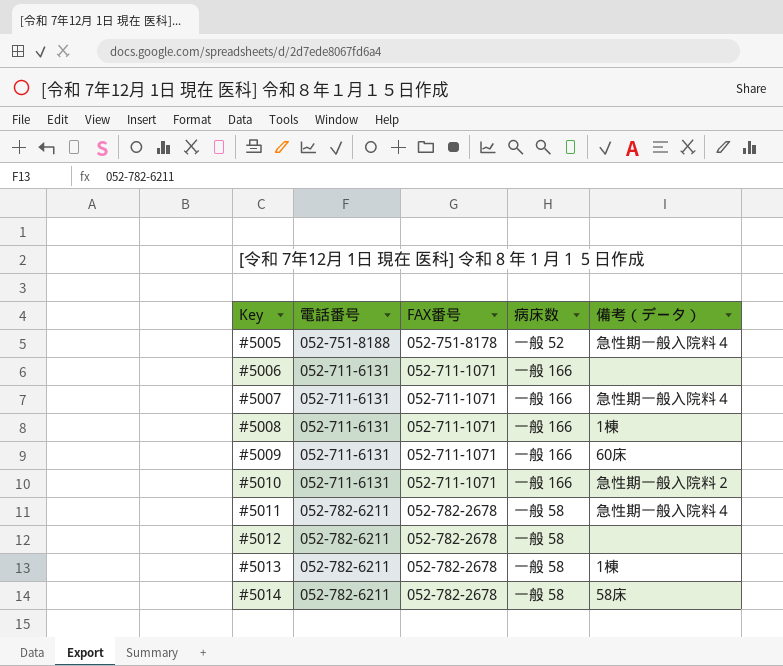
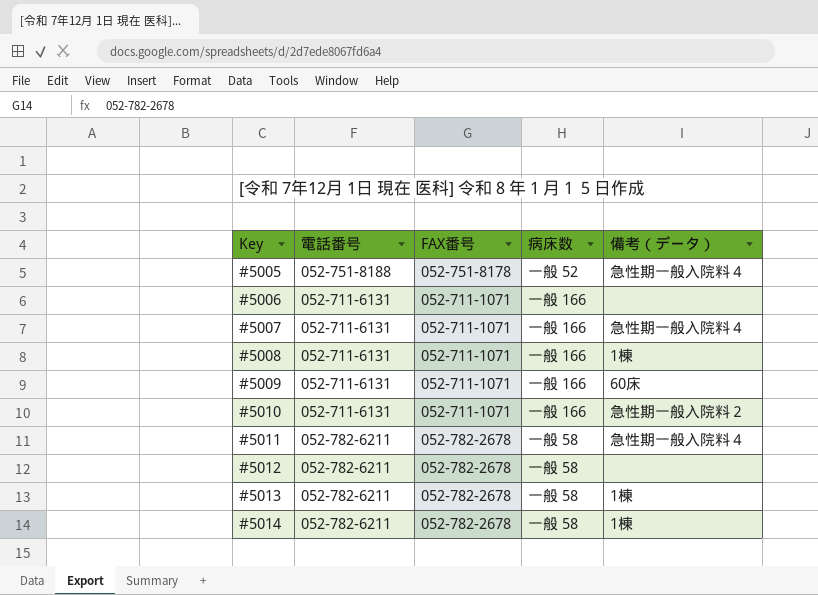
#5014 | 備考（データ）: 58床 -> 1棟

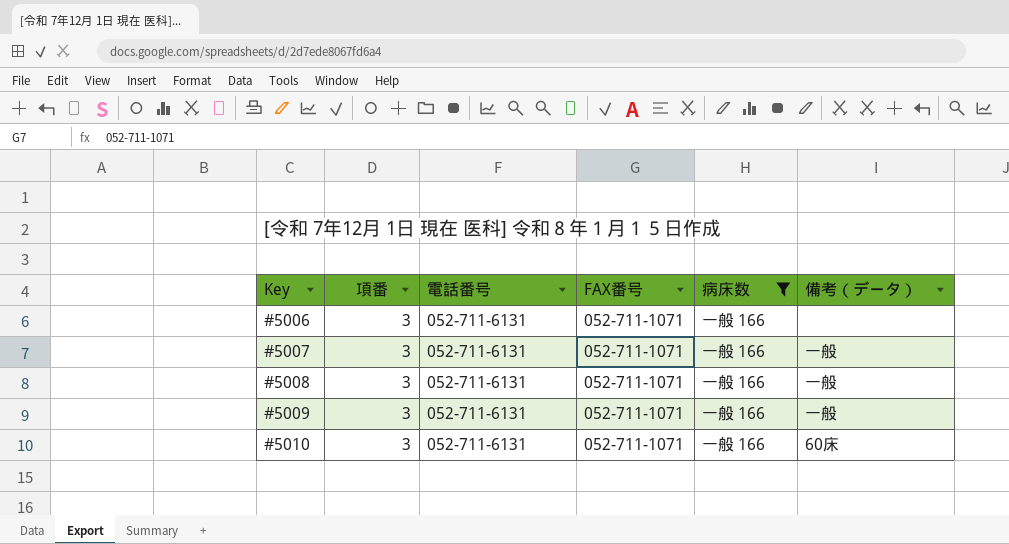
filter: none -> 病床数 = 一般 166
column 項番 | position: none -> 2
#5007 | 備考（データ）: 急性期一般入院料４ -> 一般
#5008 | 備考（データ）: 1棟 -> 一般
#5009 | 備考（データ）: 60床 -> 一般
#5010 | 備考（データ）: 急性期一般入院料２ -> 60床

